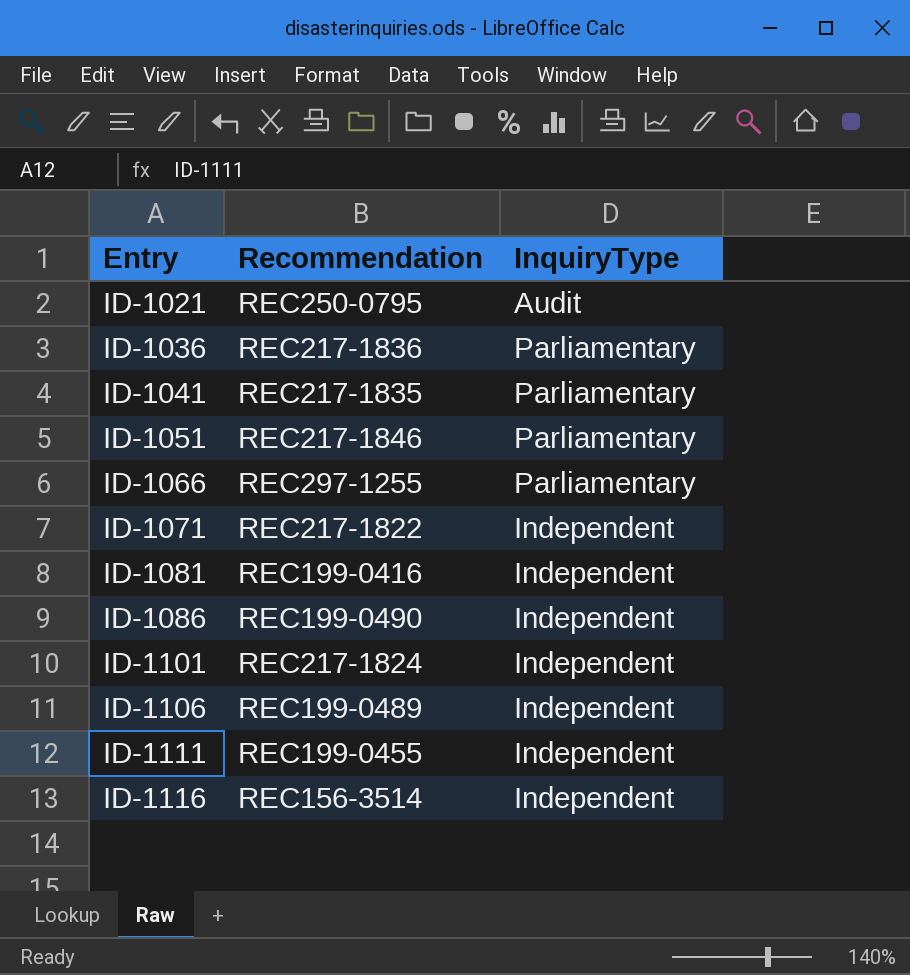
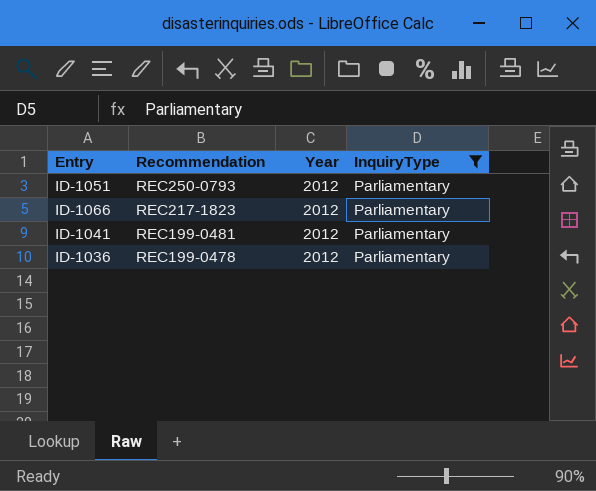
filter: none -> InquiryType = Parliamentary
row order: Entry ascending -> Recommendation descending
column Year | position: none -> 3
ID-1051 | Recommendation: REC217-1846 -> REC250-0793
ID-1066 | Recommendation: REC297-1255 -> REC217-1823
ID-1041 | Recommendation: REC217-1835 -> REC199-0481
ID-1036 | Recommendation: REC217-1836 -> REC199-0478

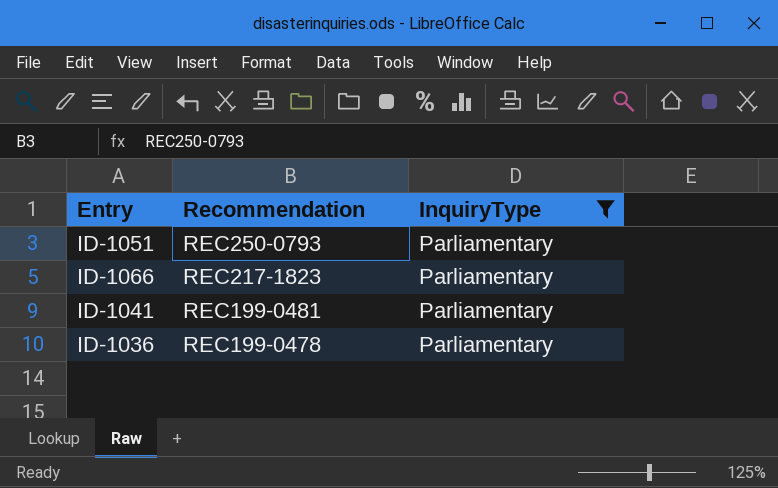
column Year | position: 3 -> none

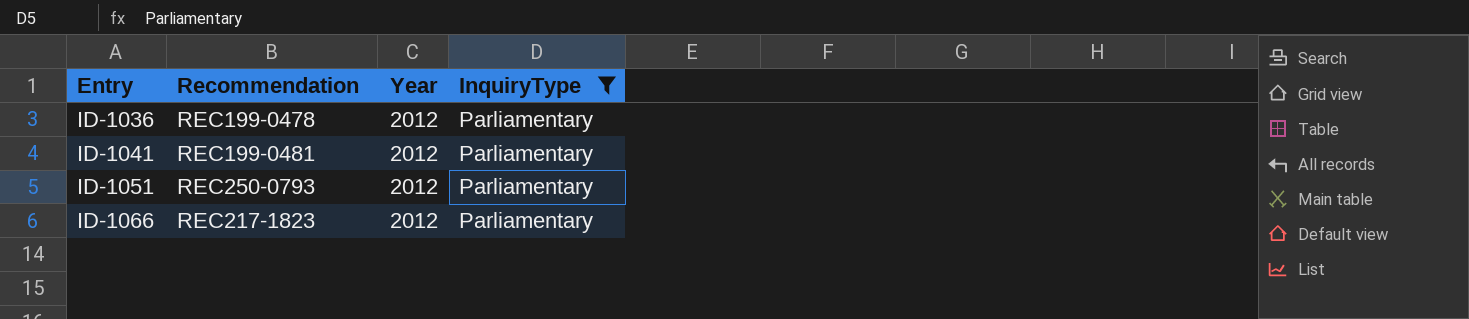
row order: Recommendation descending -> Entry ascending
column Year | position: none -> 3

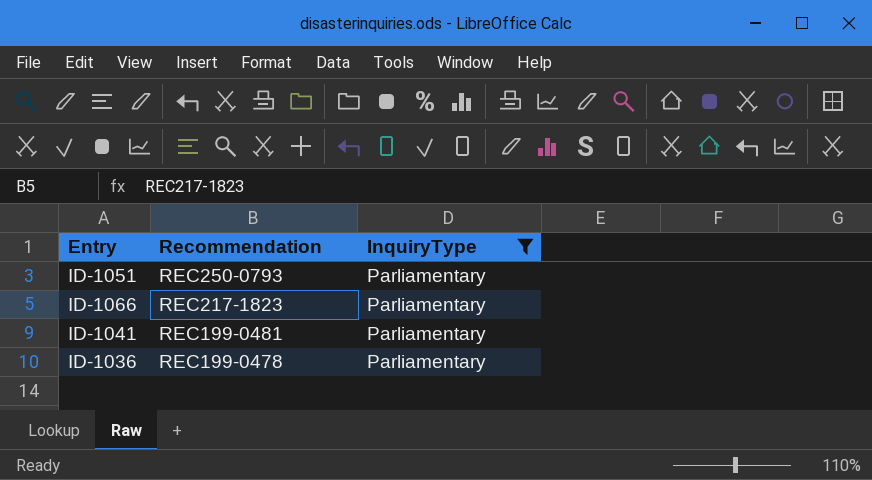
row order: Entry ascending -> Recommendation descending
column Year | position: 3 -> none

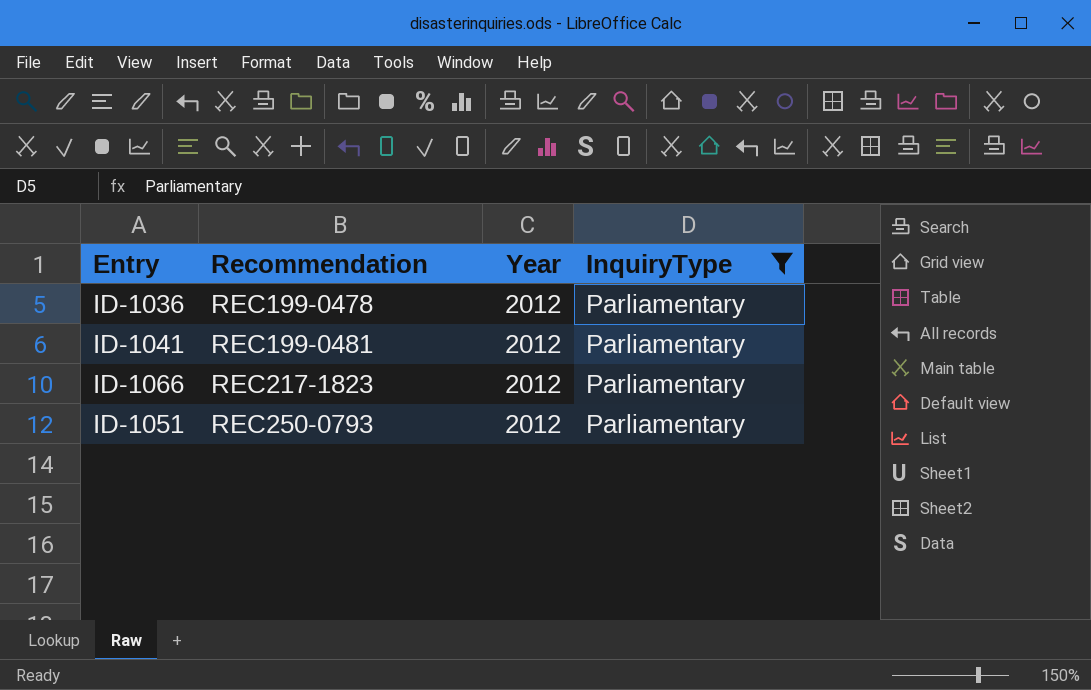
row order: Recommendation descending -> Recommendation ascending
column Year | position: none -> 3

